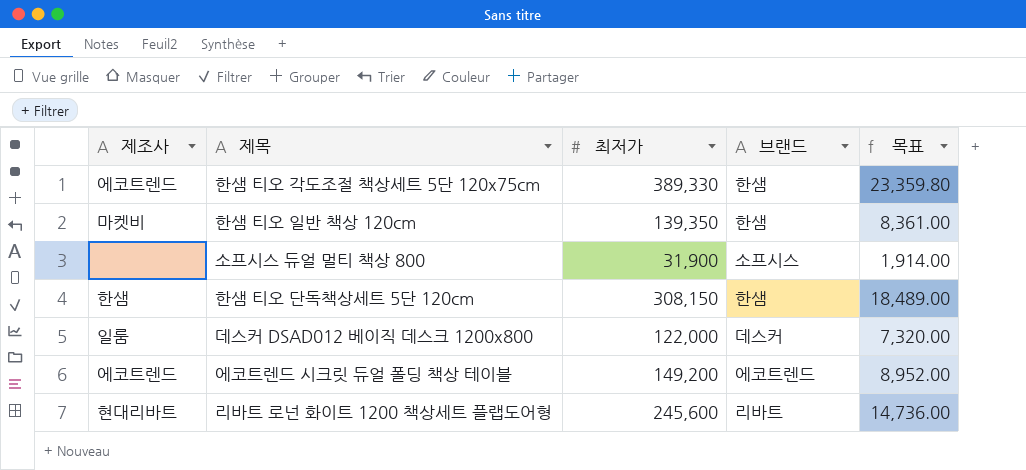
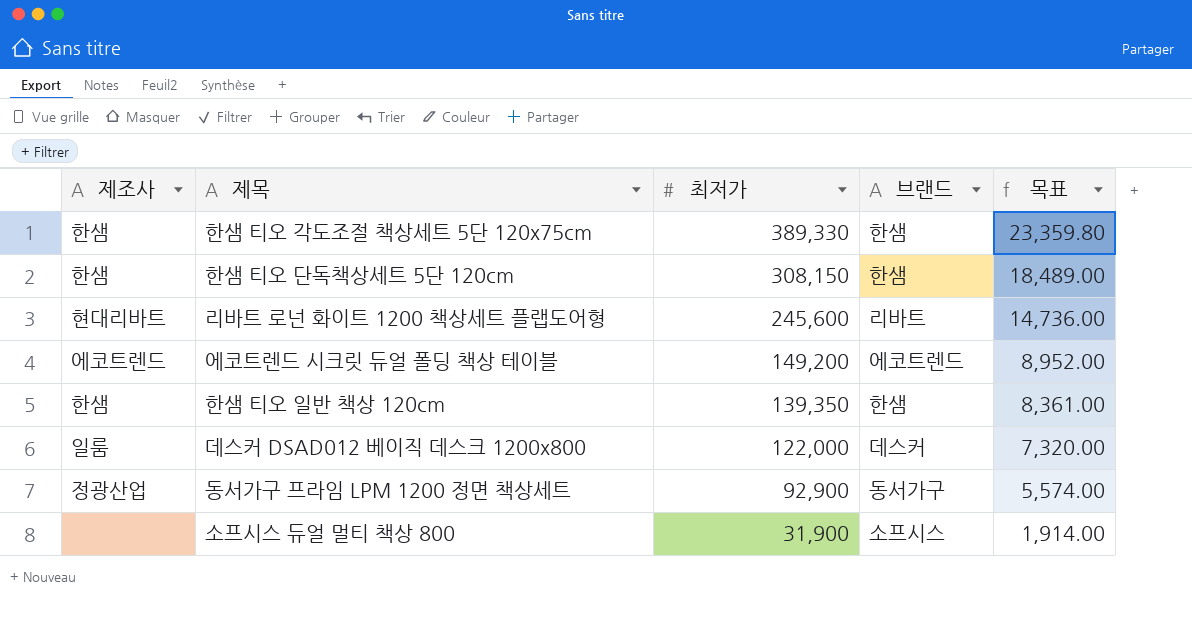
row order: none -> 최저가 descending
한샘 티오 각도조절 책상세트 5단 120x75cm | 제조사: 에코트렌드 -> 한샘
한샘 티오 일반 책상 120cm | 제조사: 마켓비 -> 한샘
row 동서가구 프라임 LPM 1200 정면 책상세트: none -> 정광산업 | 92,900 | 동서가구 | 5,574.00

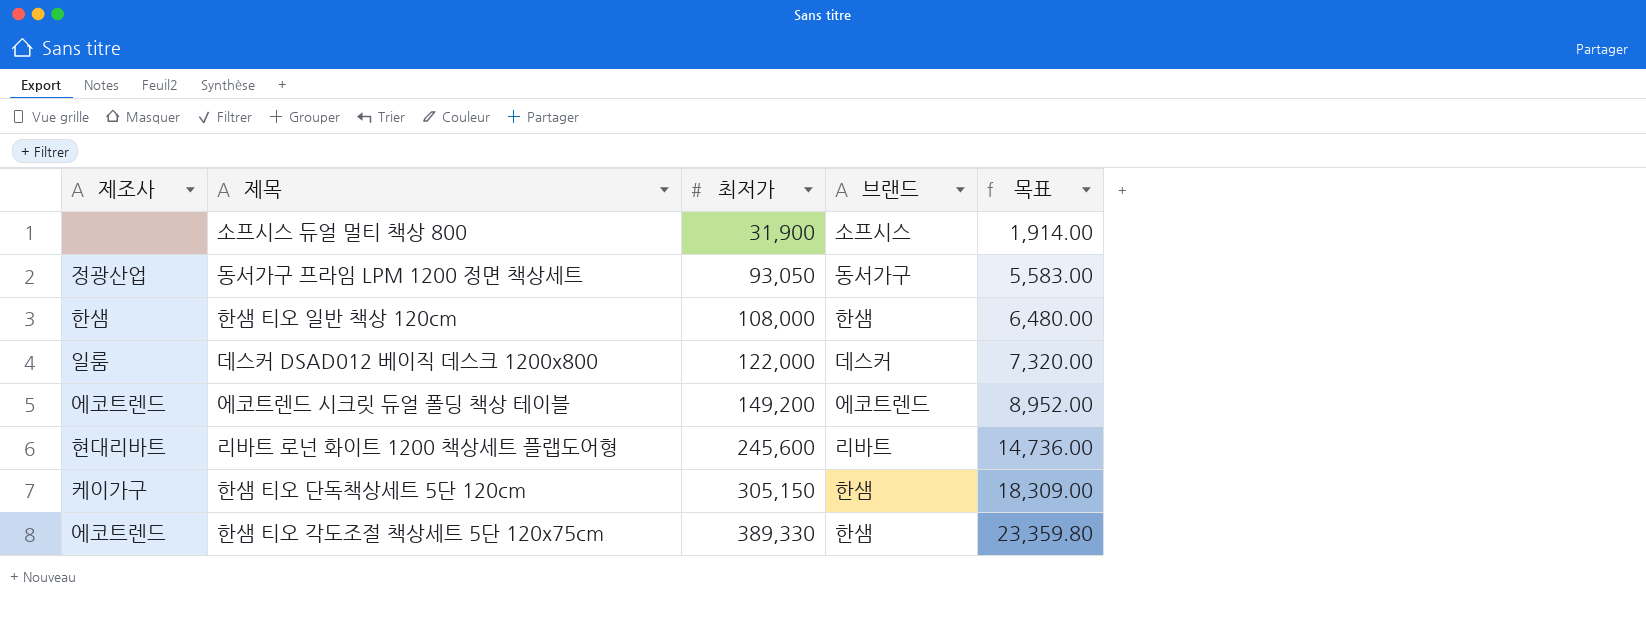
row order: 최저가 descending -> 최저가 ascending
동서가구 프라임 LPM 1200 정면 책상세트 | 최저가: 92,900 -> 93,050
동서가구 프라임 LPM 1200 정면 책상세트 | 목표: 5,574.00 -> 5,583.00
한샘 티오 일반 책상 120cm | 최저가: 139,350 -> 108,000
한샘 티오 일반 책상 120cm | 목표: 8,361.00 -> 6,480.00
한샘 티오 단독책상세트 5단 120cm | 제조사: 한샘 -> 케이가구
한샘 티오 단독책상세트 5단 120cm | 최저가: 308,150 -> 305,150
한샘 티오 단독책상세트 5단 120cm | 목표: 18,489.00 -> 18,309.00
한샘 티오 각도조절 책상세트 5단 120x75cm | 제조사: 한샘 -> 에코트렌드

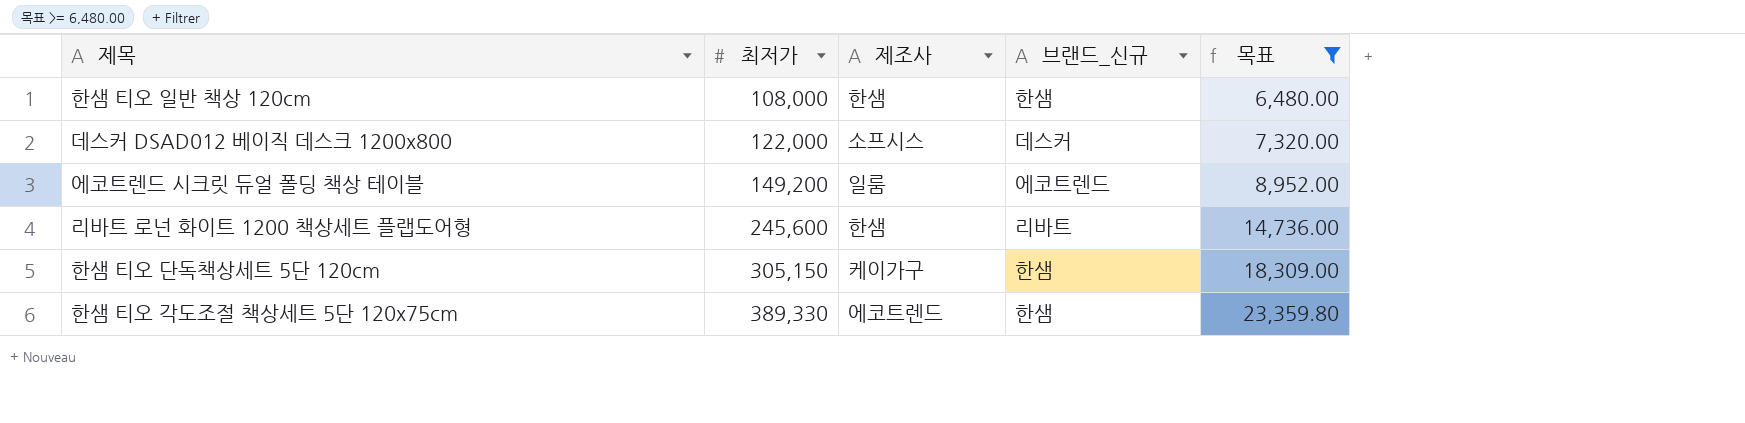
filter: none -> 목표 >= 6,480.00
column 제조사 | position: 1 -> 3
column name: 브랜드 -> 브랜드_신규
데스커 DSAD012 베이직 데스크 1200x800 | 제조사: 일룸 -> 소프시스
에코트렌드 시크릿 듀얼 폴딩 책상 테이블 | 제조사: 에코트렌드 -> 일룸
리바트 로넌 화이트 1200 책상세트 플랩도어형 | 제조사: 현대리바트 -> 한샘

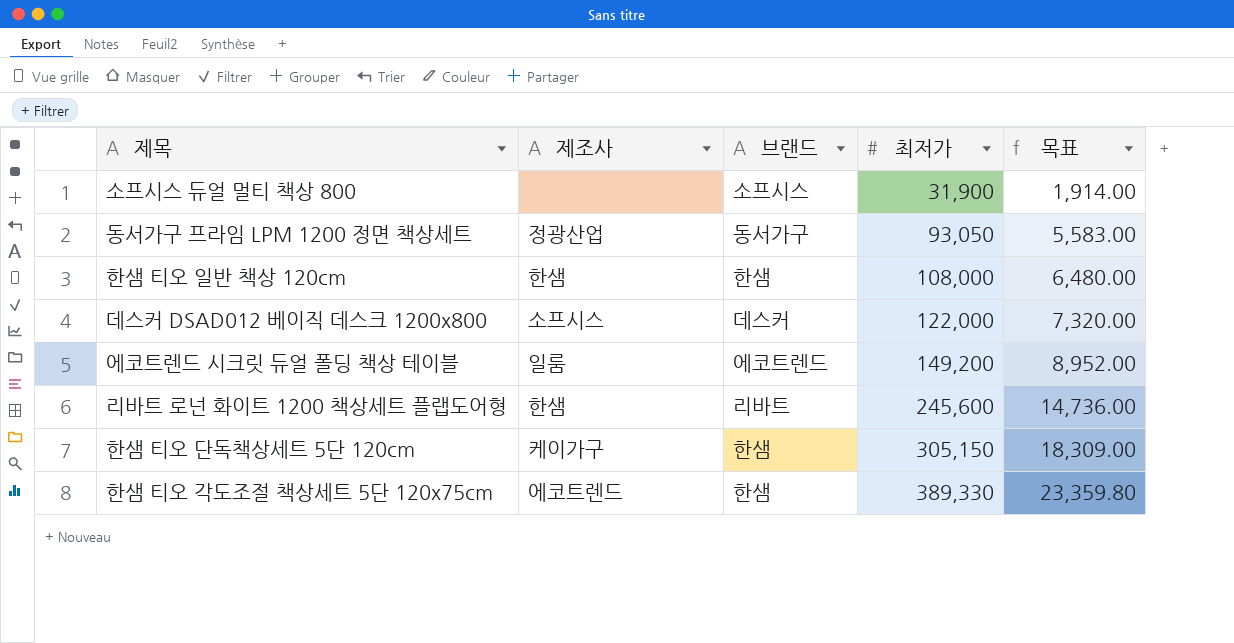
filter: 목표 >= 6,480.00 -> none
column name: 브랜드_신규 -> 브랜드
column 최저가 | position: 2 -> 4

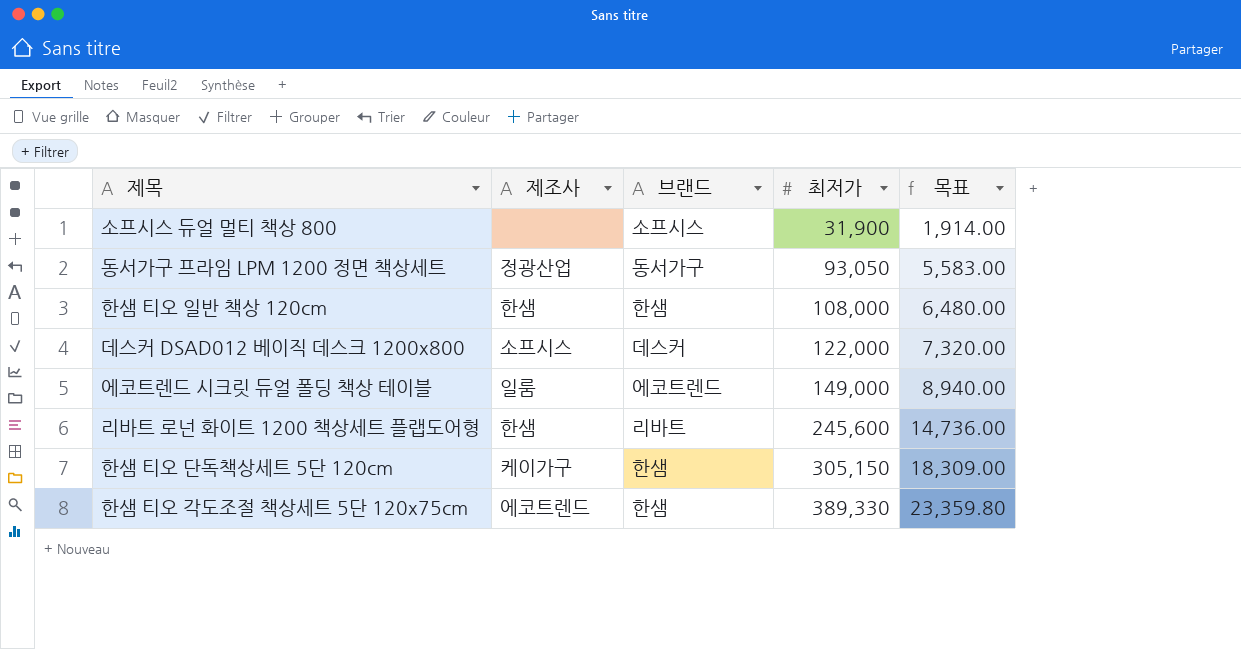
에코트렌드 시크릿 듀얼 폴딩 책상 테이블 | 최저가: 149,200 -> 149,000
에코트렌드 시크릿 듀얼 폴딩 책상 테이블 | 목표: 8,952.00 -> 8,940.00

